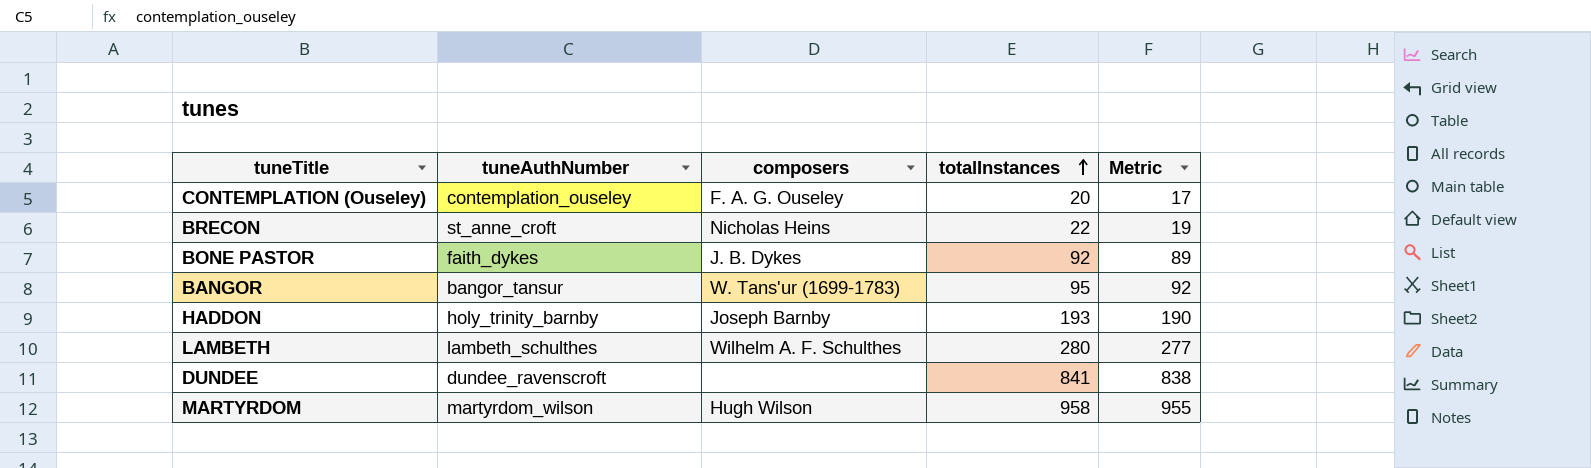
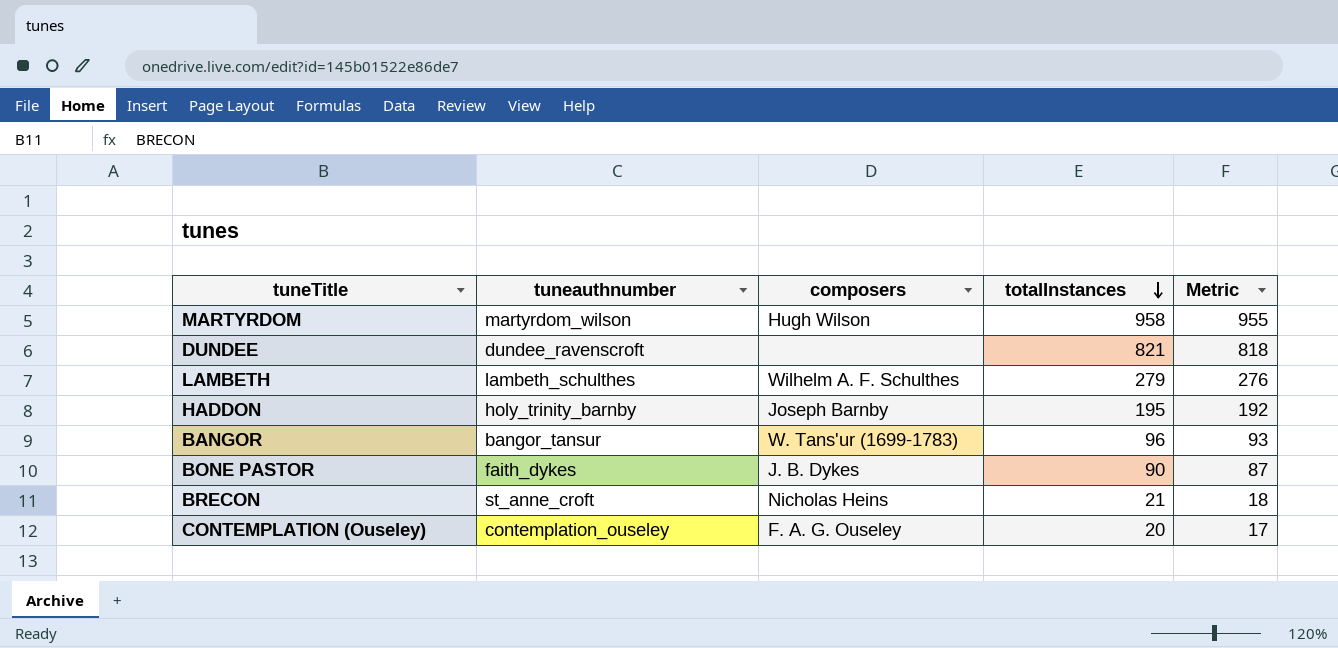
row order: totalInstances ascending -> totalInstances descending
column name: tuneAuthNumber -> tuneauthnumber
DUNDEE | totalInstances: 841 -> 821
DUNDEE | Metric: 838 -> 818
LAMBETH | totalInstances: 280 -> 279
LAMBETH | Metric: 277 -> 276
HADDON | totalInstances: 193 -> 195
HADDON | Metric: 190 -> 192
BANGOR | totalInstances: 95 -> 96
BANGOR | Metric: 92 -> 93
BONE PASTOR | totalInstances: 92 -> 90
BONE PASTOR | Metric: 89 -> 87
BRECON | totalInstances: 22 -> 21
BRECON | Metric: 19 -> 18

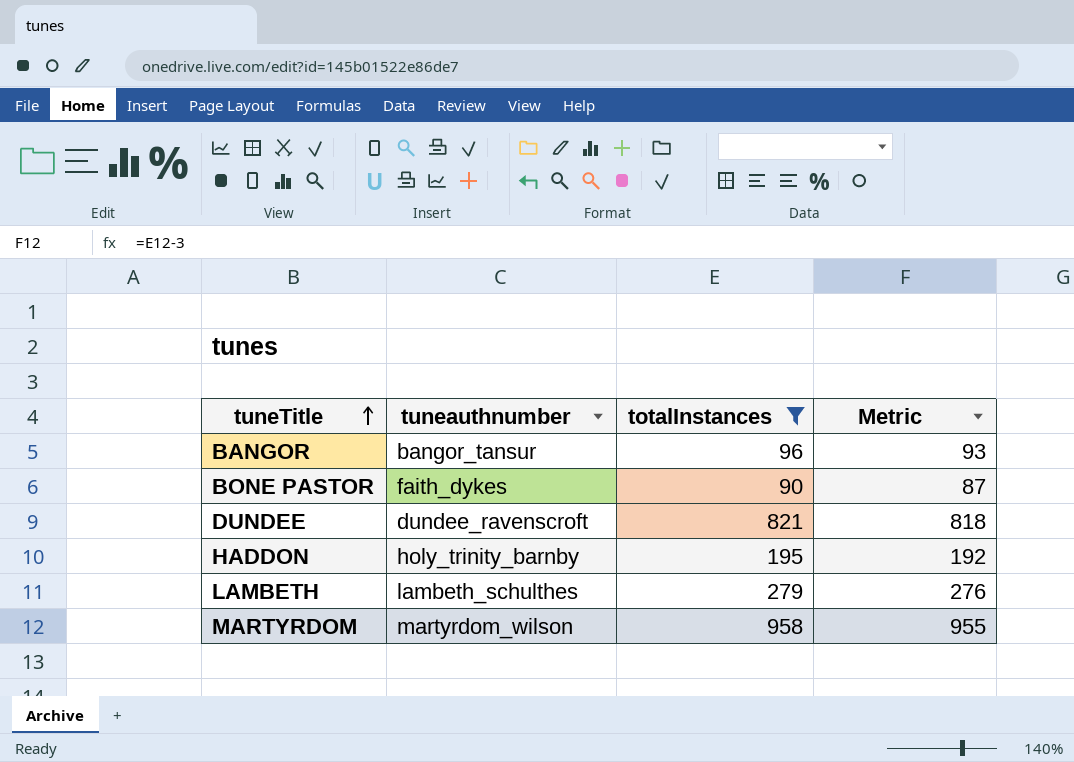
filter: none -> totalInstances >= 90
row order: totalInstances descending -> tuneTitle ascending
column composers | position: 3 -> none

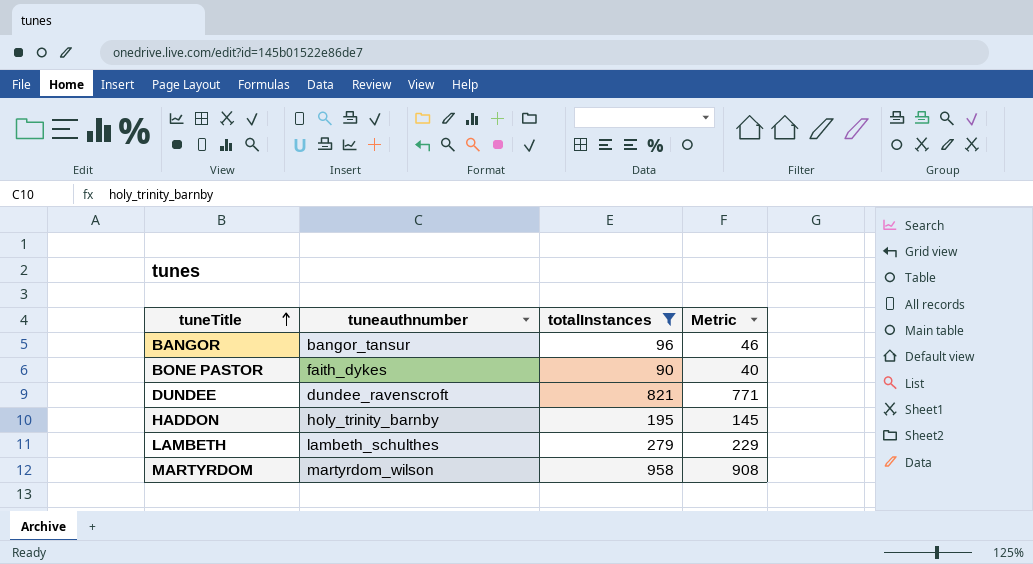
column Metric | formula: [totalInstances] - 3 -> [totalInstances] - 50

